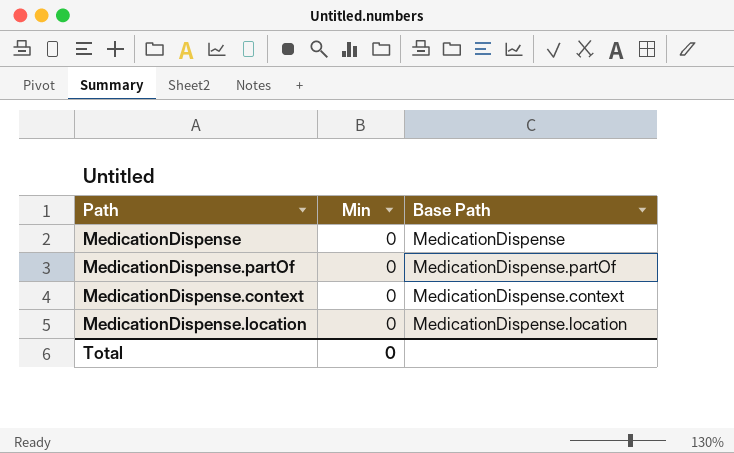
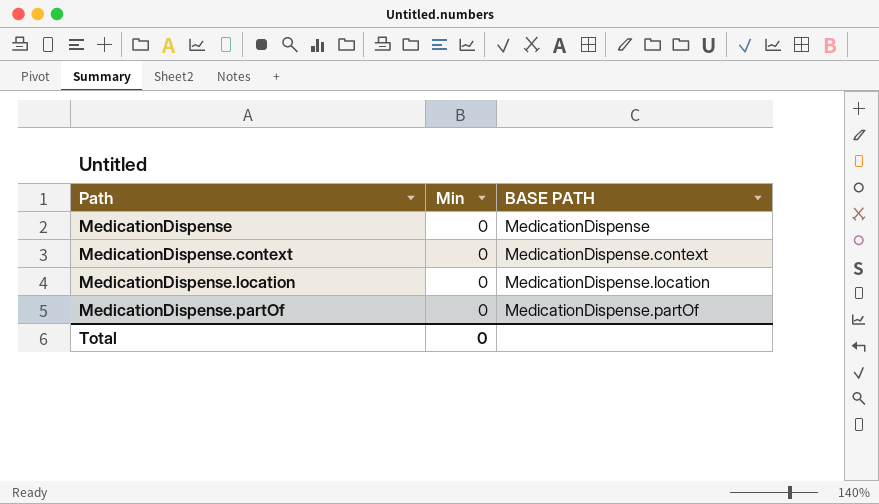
row order: none -> Path ascending
column name: Base Path -> BASE PATH

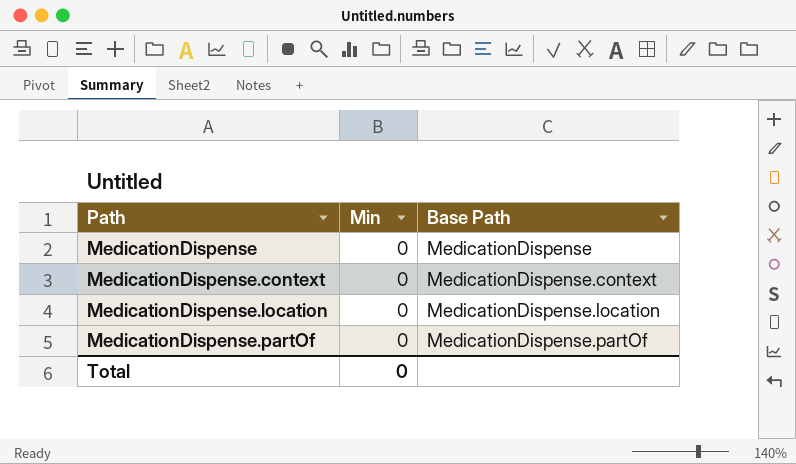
column name: BASE PATH -> Base Path

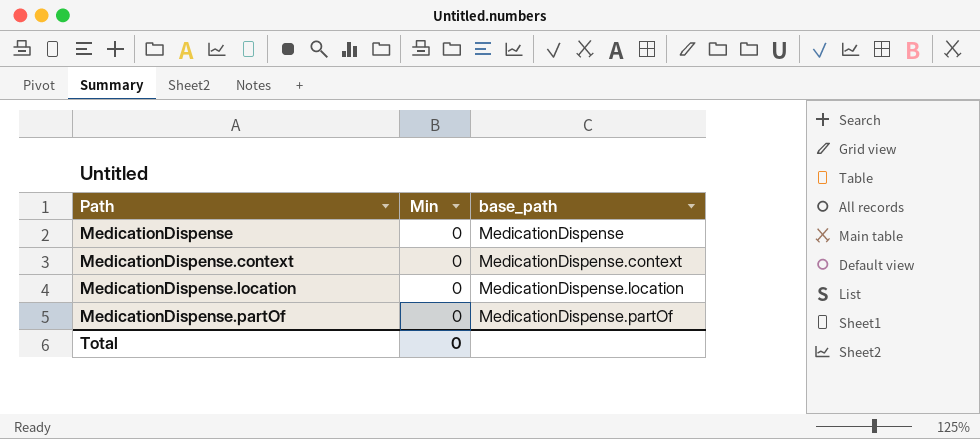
column name: Base Path -> base_path

